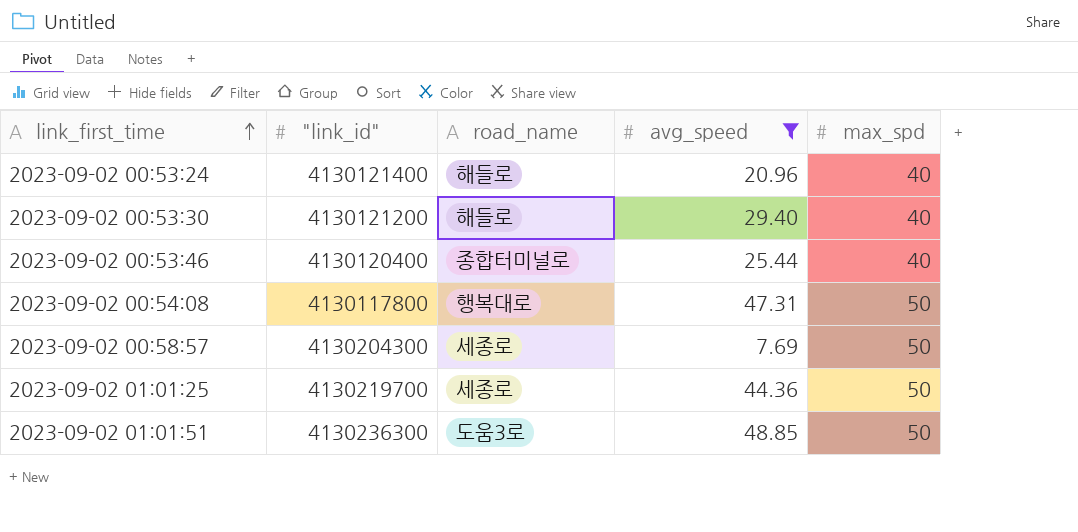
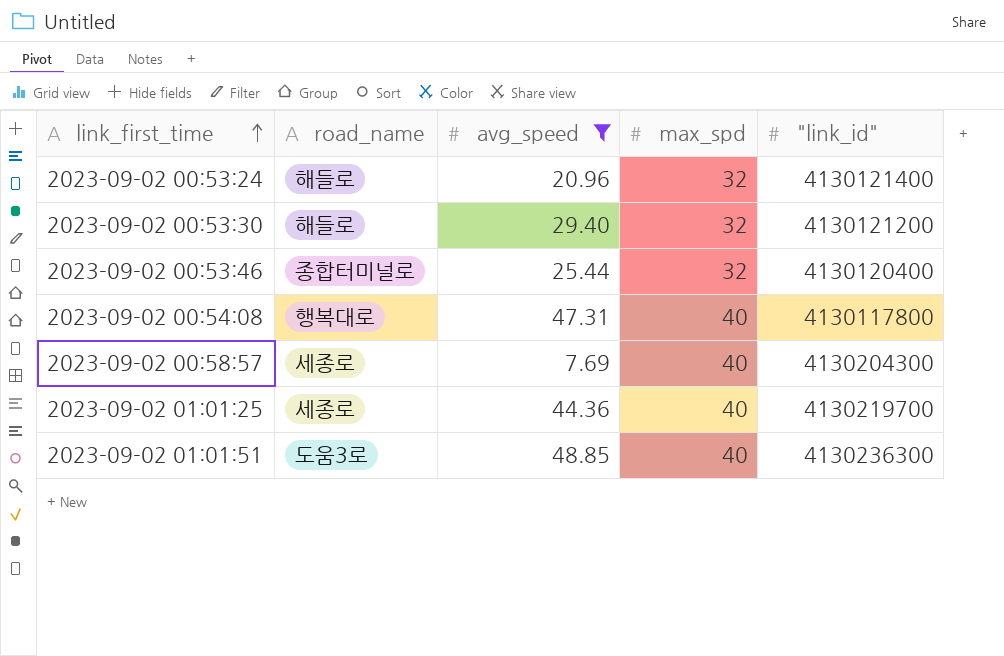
column "link_id" | position: 2 -> 5
2023-09-02 00:53:24 | max_spd: 40 -> 32
2023-09-02 00:53:30 | max_spd: 40 -> 32
2023-09-02 00:53:46 | max_spd: 40 -> 32
2023-09-02 00:54:08 | max_spd: 50 -> 40
2023-09-02 00:58:57 | max_spd: 50 -> 40
2023-09-02 01:01:25 | max_spd: 50 -> 40
2023-09-02 01:01:51 | max_spd: 50 -> 40

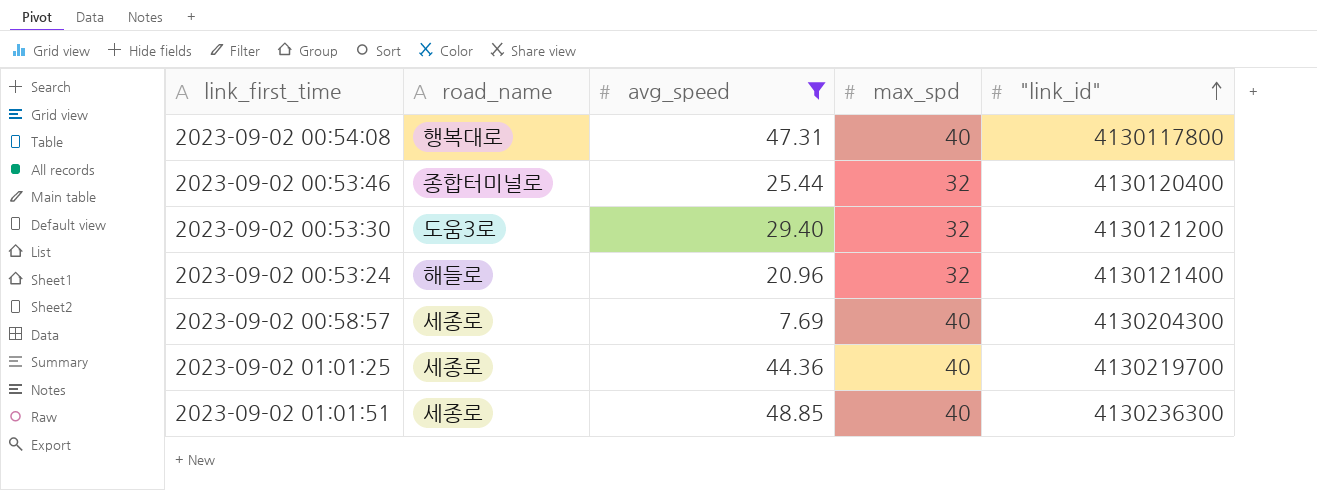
row order: link_first_time ascending -> "link_id" ascending
2023-09-02 00:53:30 | road_name: 해들로 -> 도움3로
2023-09-02 01:01:51 | road_name: 도움3로 -> 세종로

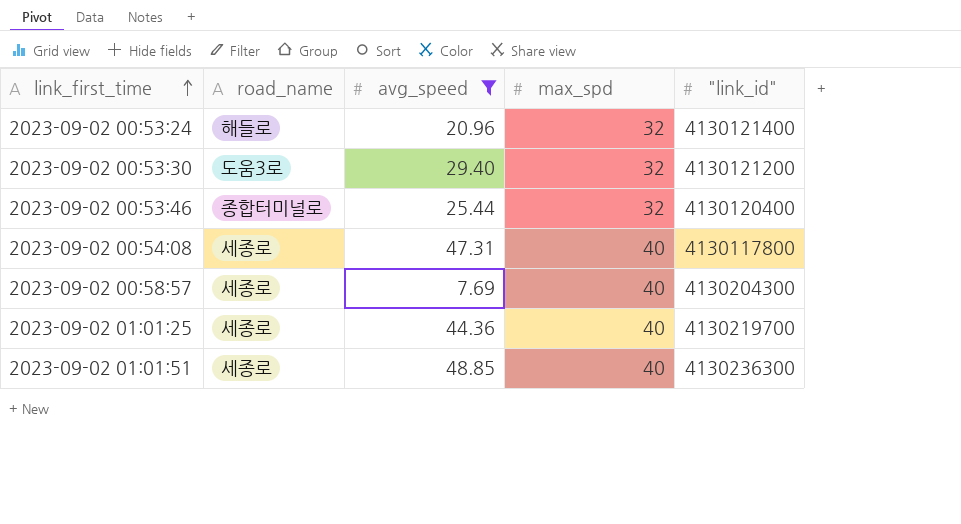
row order: "link_id" ascending -> link_first_time ascending
2023-09-02 00:54:08 | road_name: 행복대로 -> 세종로

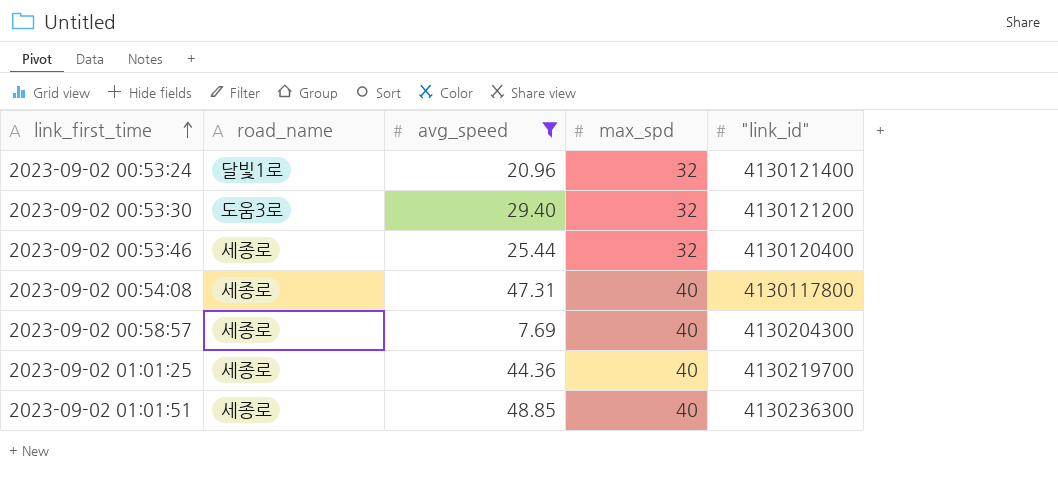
2023-09-02 00:53:24 | road_name: 해들로 -> 달빛1로
2023-09-02 00:53:46 | road_name: 종합터미널로 -> 세종로

